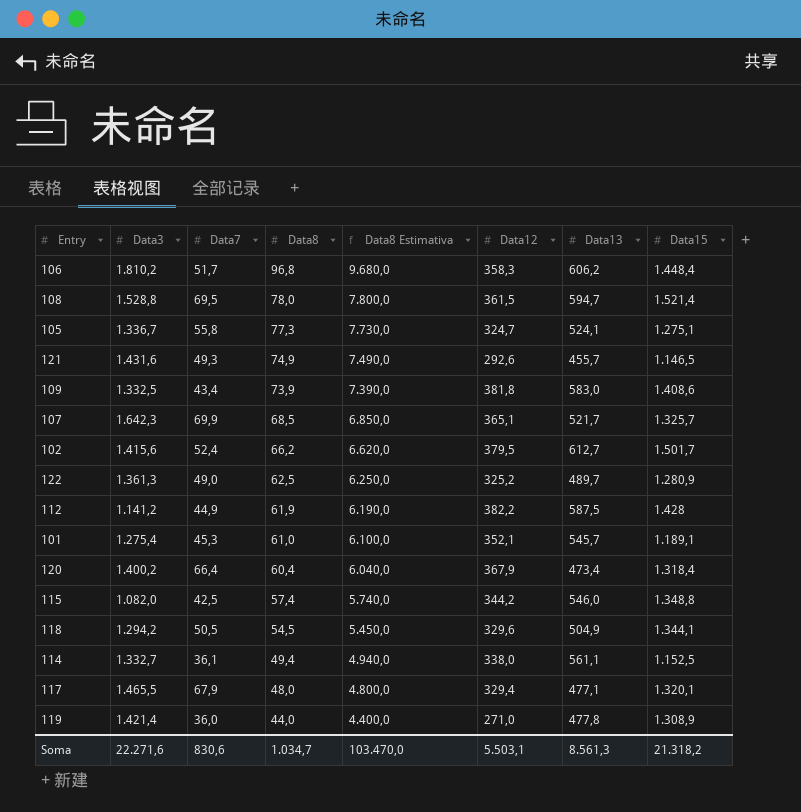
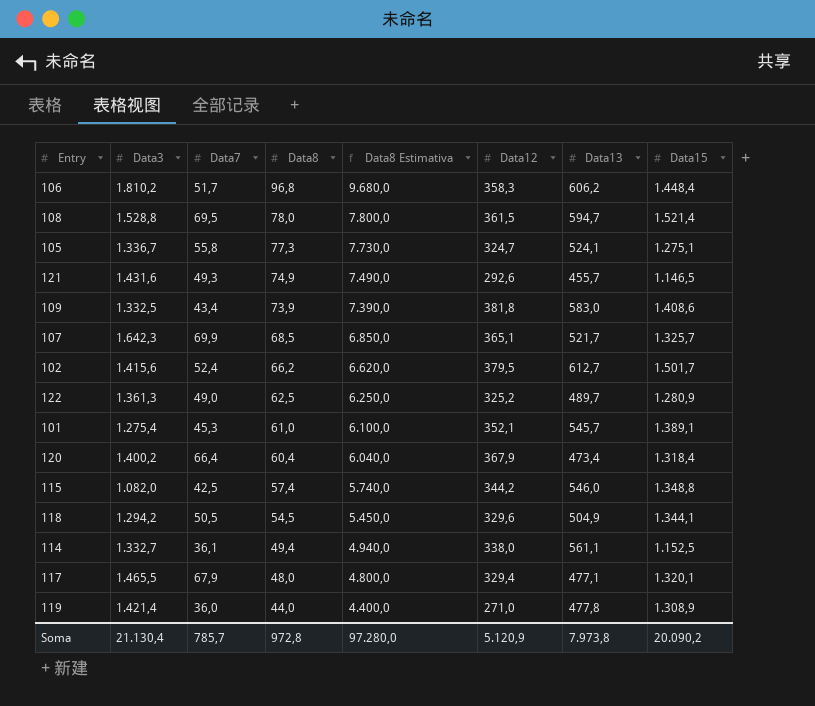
row 112: 1.141,2 | 44,9 | 61,9 | 6.190,0 | 382,2 | 587,5 | 1.428 -> none
101 | Data15: 1.189,1 -> 1.389,1
Soma | Data3: 22.271,6 -> 21.130,4
Soma | Data7: 830,6 -> 785,7
Soma | Data8: 1.034,7 -> 972,8
Soma | Data8 Estimativa: 103.470,0 -> 97.280,0
Soma | Data12: 5.503,1 -> 5.120,9
Soma | Data13: 8.561,3 -> 7.973,8
Soma | Data15: 21.318,2 -> 20.090,2

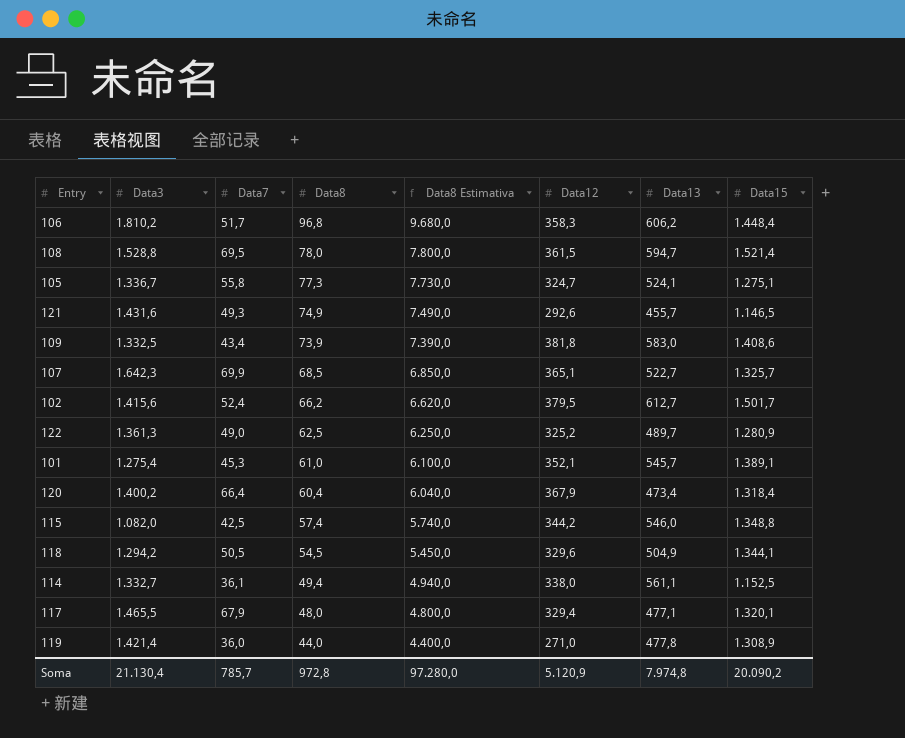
107 | Data13: 521,7 -> 522,7
Soma | Data13: 7.973,8 -> 7.974,8

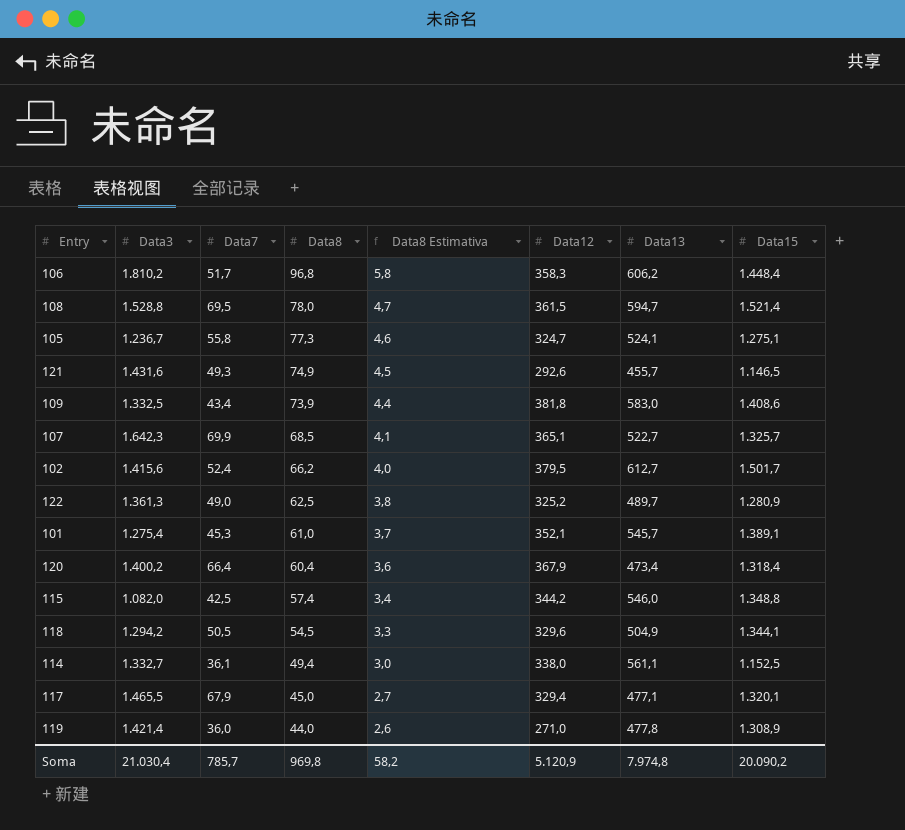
column Data8 Estimativa | formula: [Data8] * 100 -> [Data8] * 0,06
105 | Data3: 1.336,7 -> 1.236,7
117 | Data8: 48,0 -> 45,0
Soma | Data3: 21.130,4 -> 21.030,4
Soma | Data8: 972,8 -> 969,8
Soma | Data8 Estimativa: 97.280,0 -> 58,2

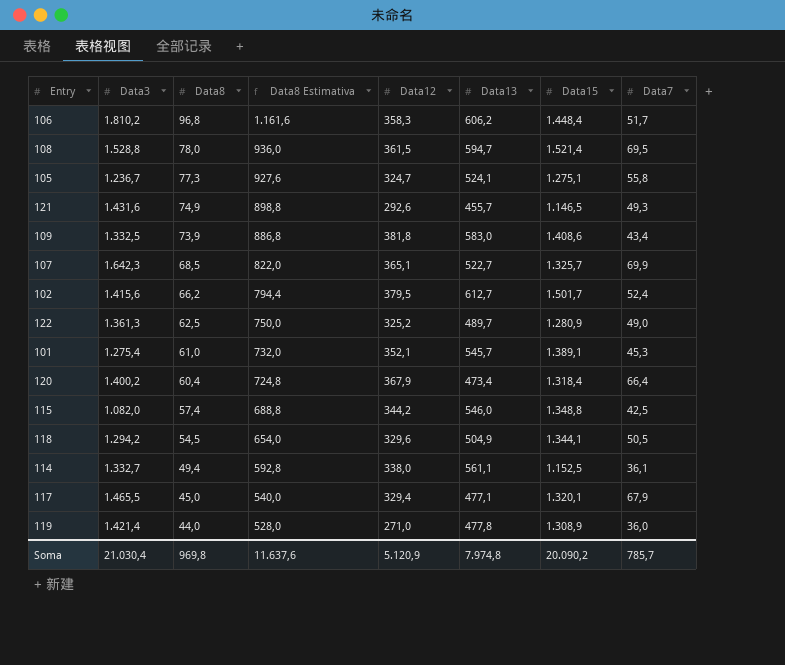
column Data8 Estimativa | formula: [Data8] * 0,06 -> [Data8] * 12
column Data7 | position: 3 -> 8
Soma | Data8 Estimativa: 58,2 -> 11.637,6

